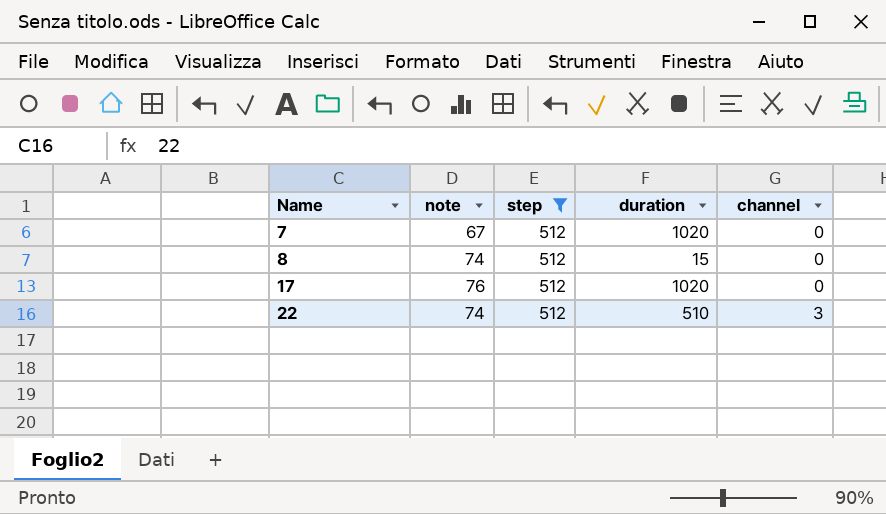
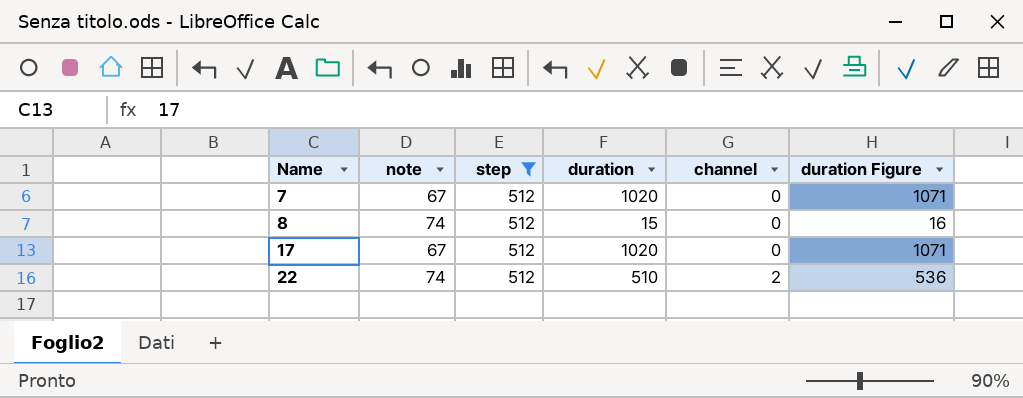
column duration Figure | formula: none -> [duration] * 1.05
17 | note: 76 -> 67
22 | channel: 3 -> 2

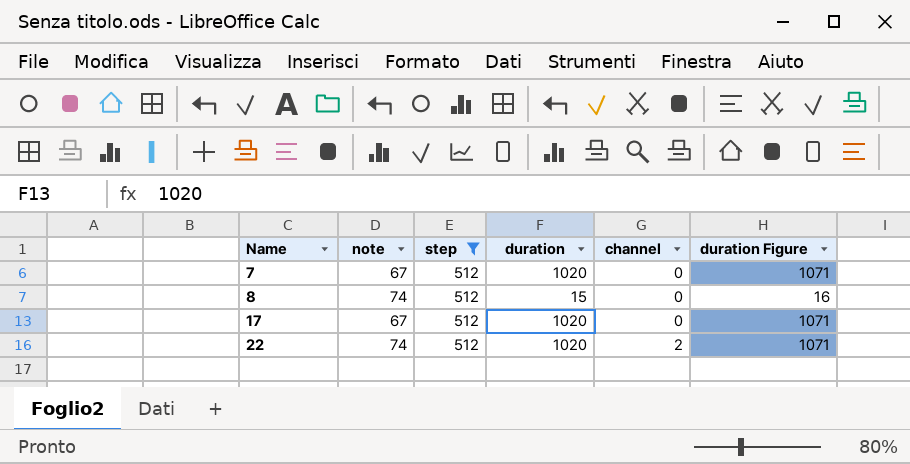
22 | duration: 510 -> 1020
22 | duration Figure: 536 -> 1071

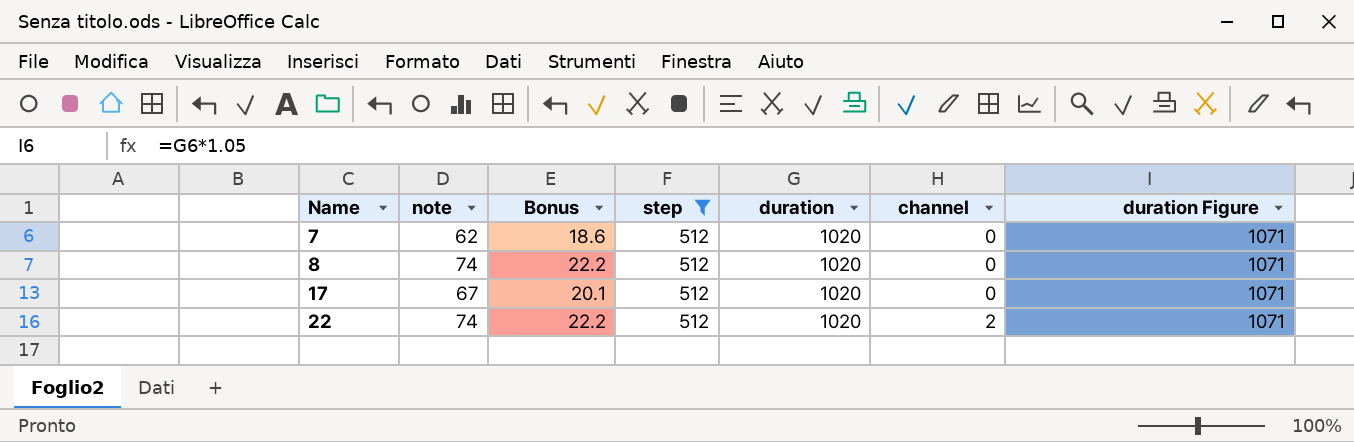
column Bonus | formula: none -> [note] * 0.3
7 | note: 67 -> 62
8 | duration: 15 -> 1020
8 | duration Figure: 16 -> 1071

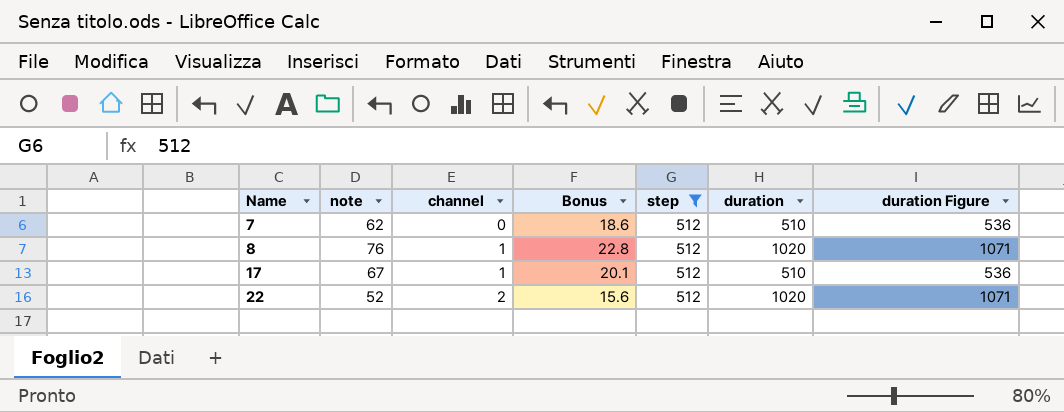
column channel | position: 6 -> 3
7 | duration: 1020 -> 510
7 | duration Figure: 1071 -> 536
8 | note: 74 -> 76
8 | channel: 0 -> 1
8 | Bonus: 22.2 -> 22.8
17 | channel: 0 -> 1
17 | duration: 1020 -> 510
17 | duration Figure: 1071 -> 536
22 | note: 74 -> 52
22 | Bonus: 22.2 -> 15.6

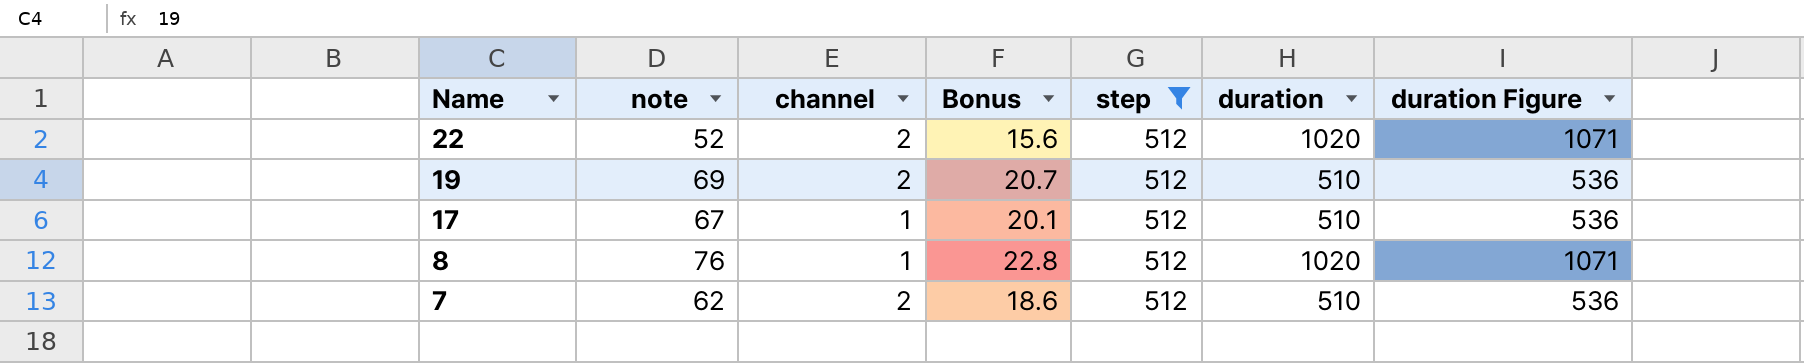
row order: Name ascending -> Name descending
row 19: none -> 69 | 2 | 20.7 | 512 | 510 | 536
7 | channel: 0 -> 2

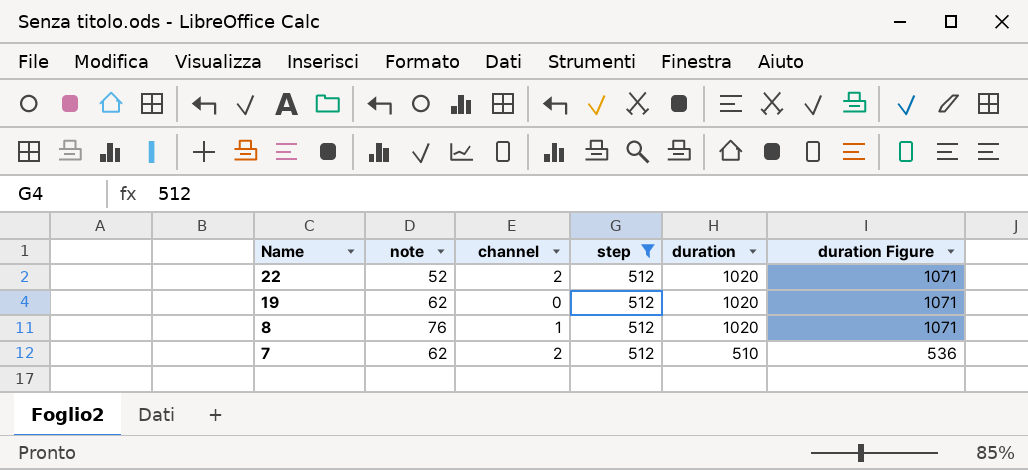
column Bonus | formula: [note] * 0.3 -> none
row 17: 67 | 1 | 20.1 | 512 | 510 | 536 -> none
19 | note: 69 -> 62
19 | channel: 2 -> 0
19 | duration: 510 -> 1020
19 | duration Figure: 536 -> 1071

